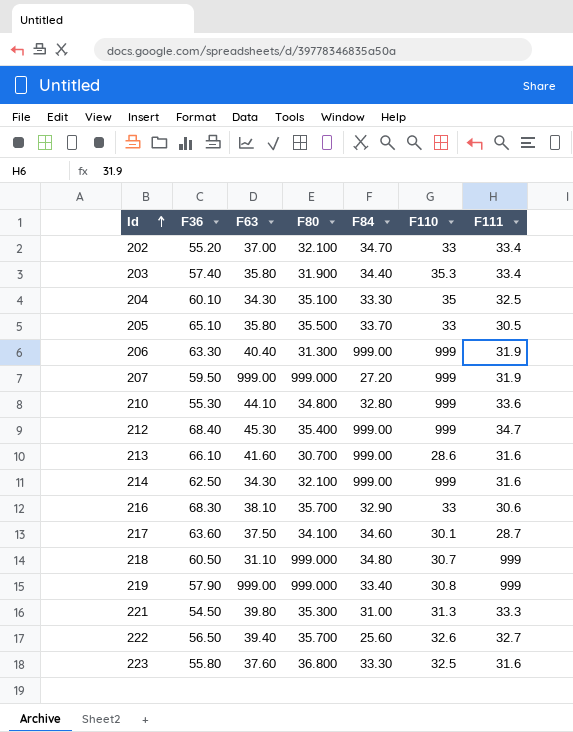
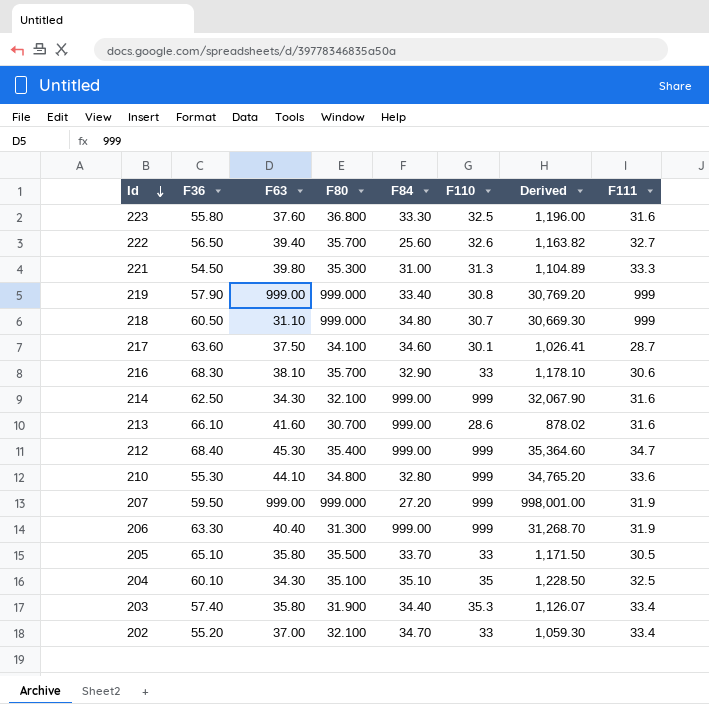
row order: Id ascending -> Id descending
column Derived | formula: none -> [F80] * [F110]
204 | F84: 33.30 -> 35.10

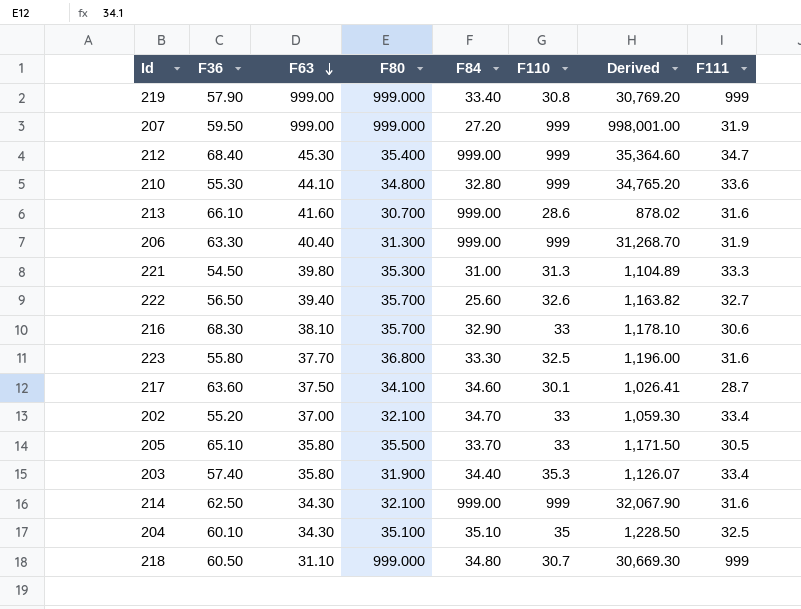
row order: Id descending -> F63 descending
223 | F63: 37.60 -> 37.70

